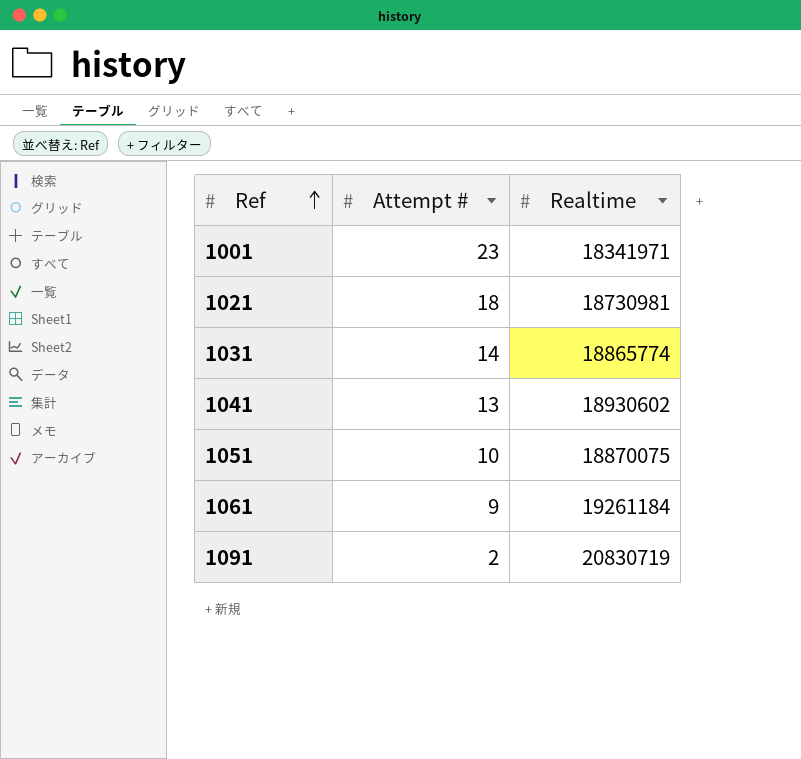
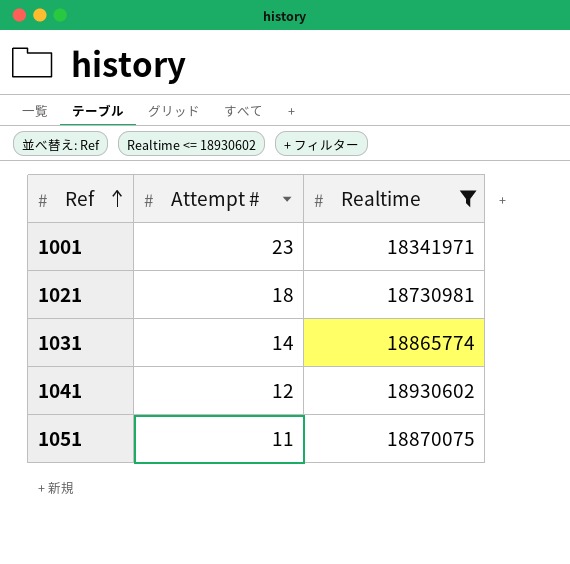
filter: none -> Realtime <= 18930602
1041 | Attempt #: 13 -> 12
1051 | Attempt #: 10 -> 11

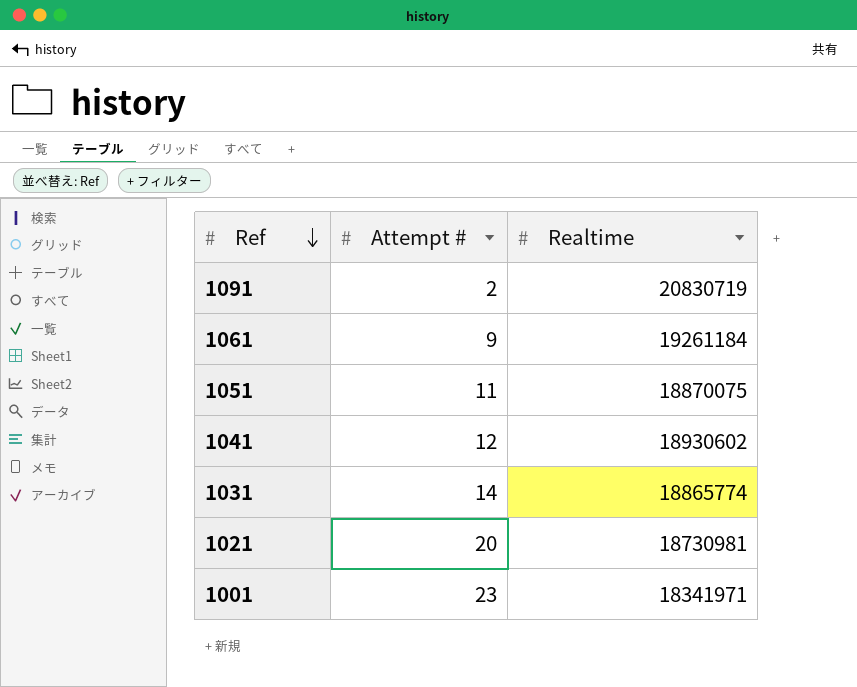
filter: Realtime <= 18930602 -> none
row order: Ref ascending -> Ref descending
1021 | Attempt #: 18 -> 20

